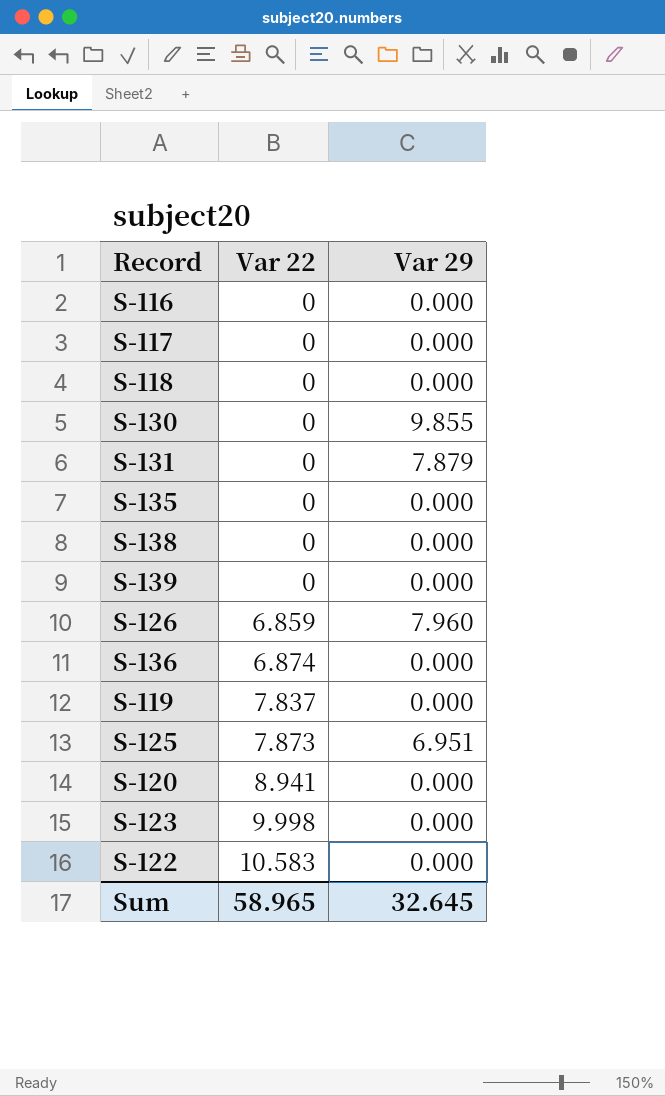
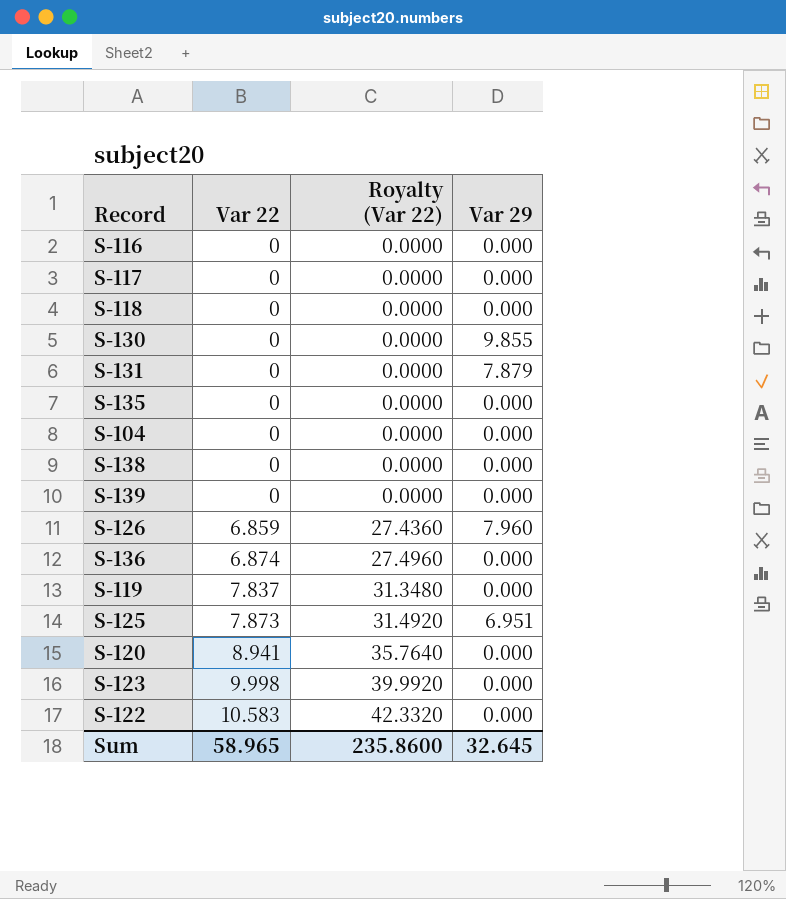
column Royalty (Var 22) | formula: none -> [Var 22] * 4
row S-104: none -> 0 | 0.0000 | 0.000

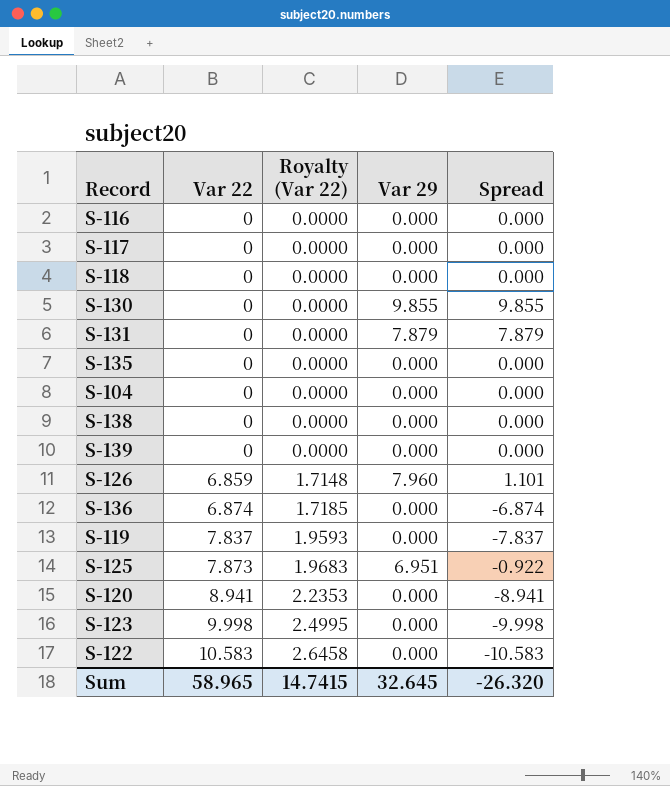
column Royalty (Var 22) | formula: [Var 22] * 4 -> [Var 22] * 0.25
column Spread | formula: none -> [Var 29] - [Var 22]
Sum | Royalty (Var 22): 235.8600 -> 14.7415

